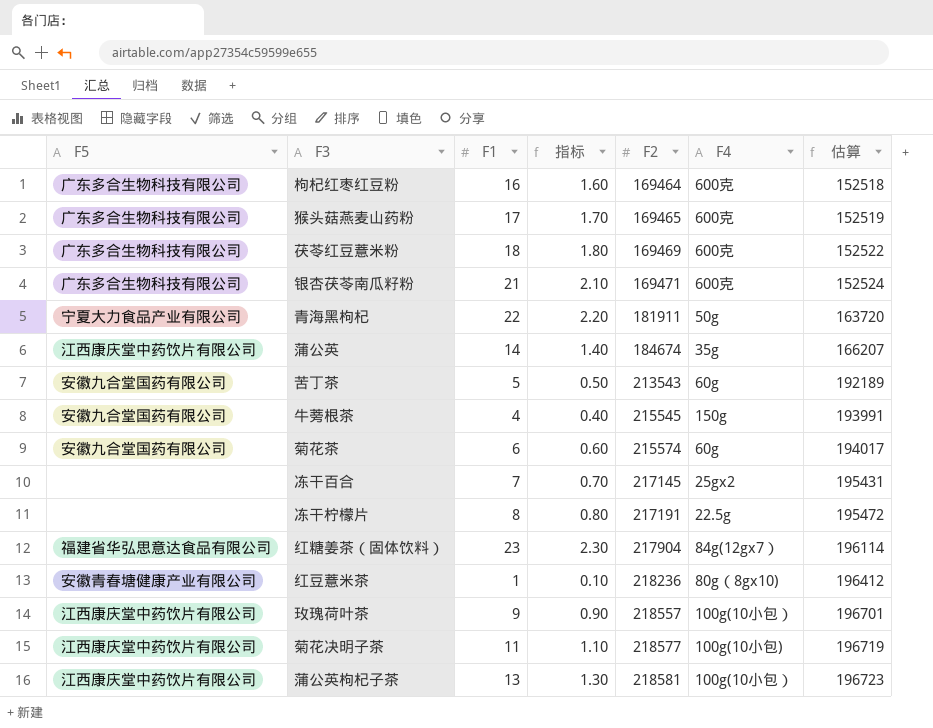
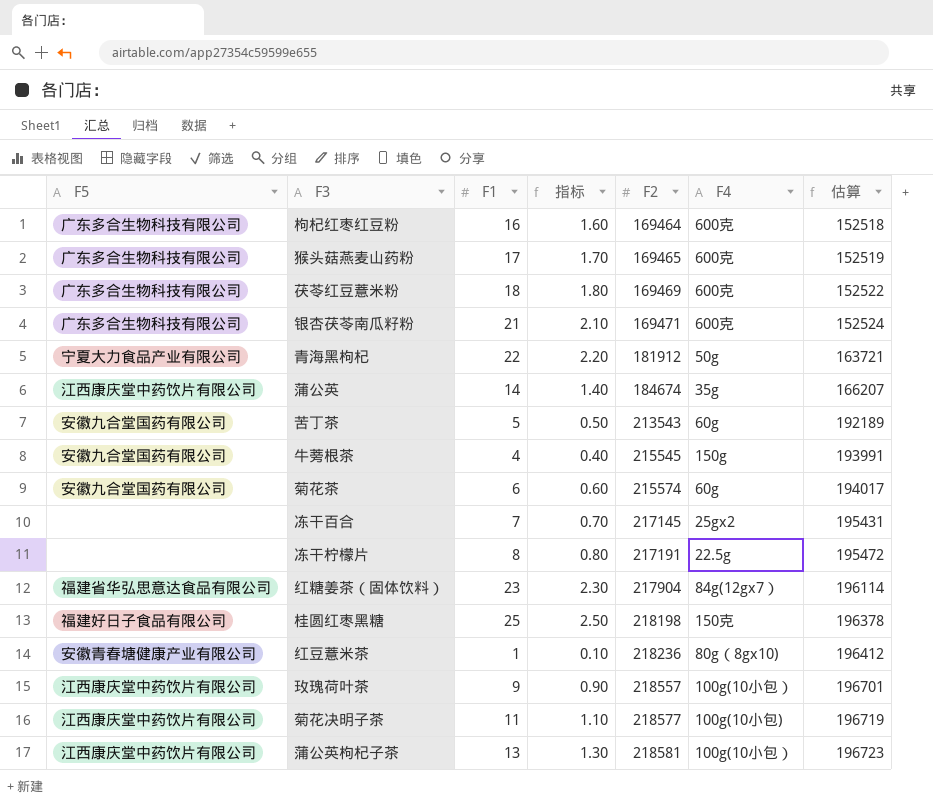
青海黑枸杞 | F2: 181911 -> 181912
青海黑枸杞 | 估算: 163720 -> 163721
row 桂圆红枣黑糖: none -> 福建好日子食品有限公司 | 25 | 2.50 | 218198 | 150克 | 196378

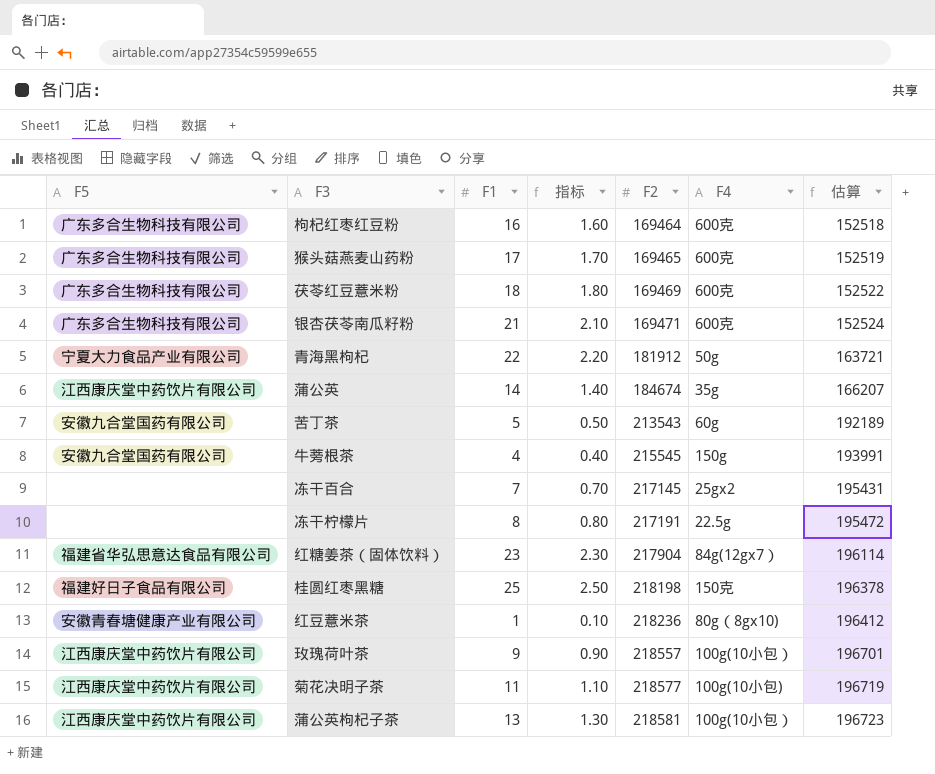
row 菊花茶: 安徽九合堂国药有限公司 | 6 | 0.60 | 215574 | 60g | 194017 -> none

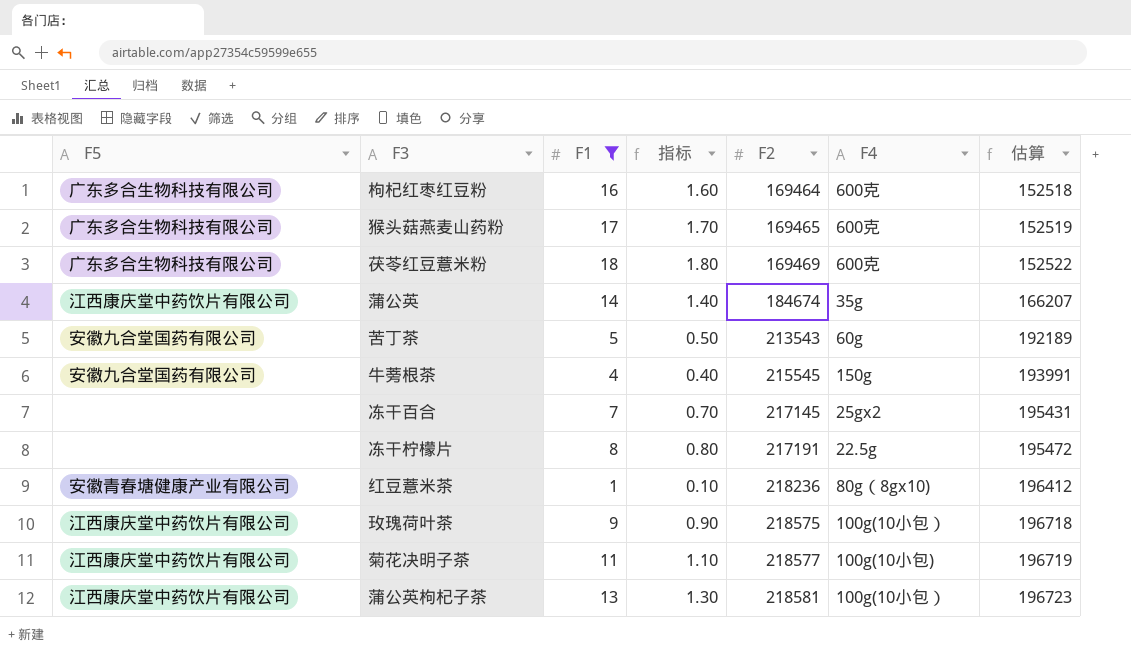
filter: none -> F1 <= 18
玫瑰荷叶茶 | F2: 218557 -> 218575
玫瑰荷叶茶 | 估算: 196701 -> 196718

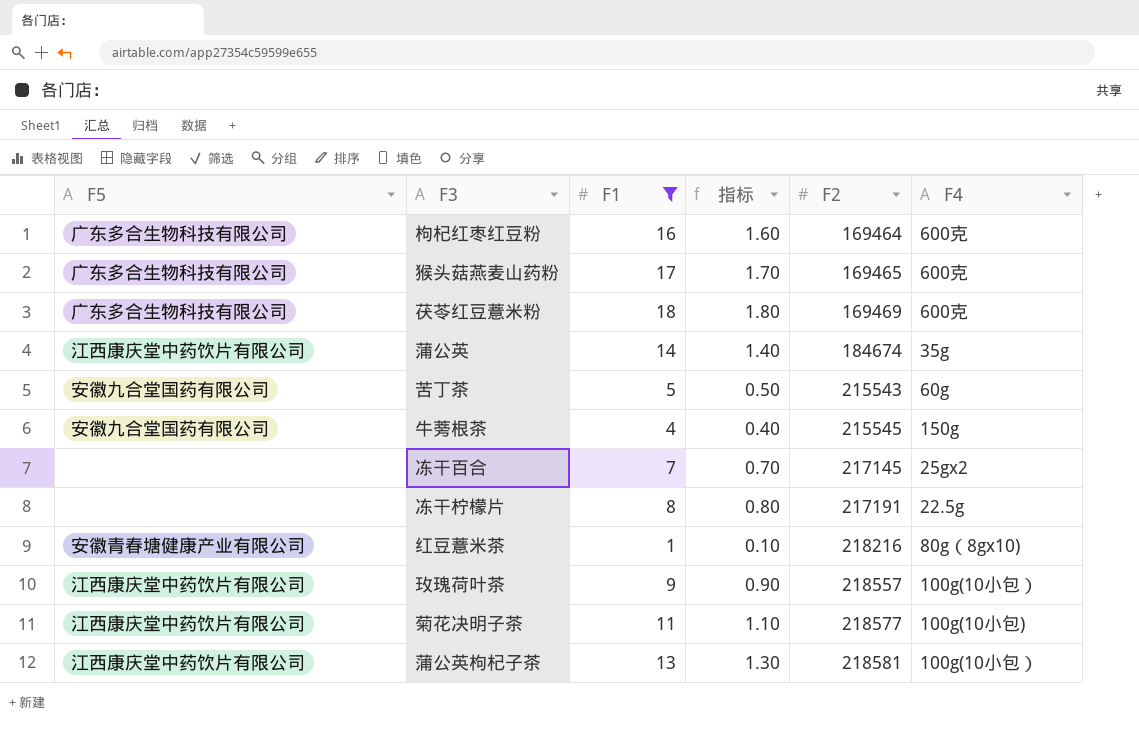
column 估算 | formula: [F2] * 0.9 -> none
苦丁茶 | F2: 213543 -> 215543
红豆薏米茶 | F2: 218236 -> 218216
玫瑰荷叶茶 | F2: 218575 -> 218557

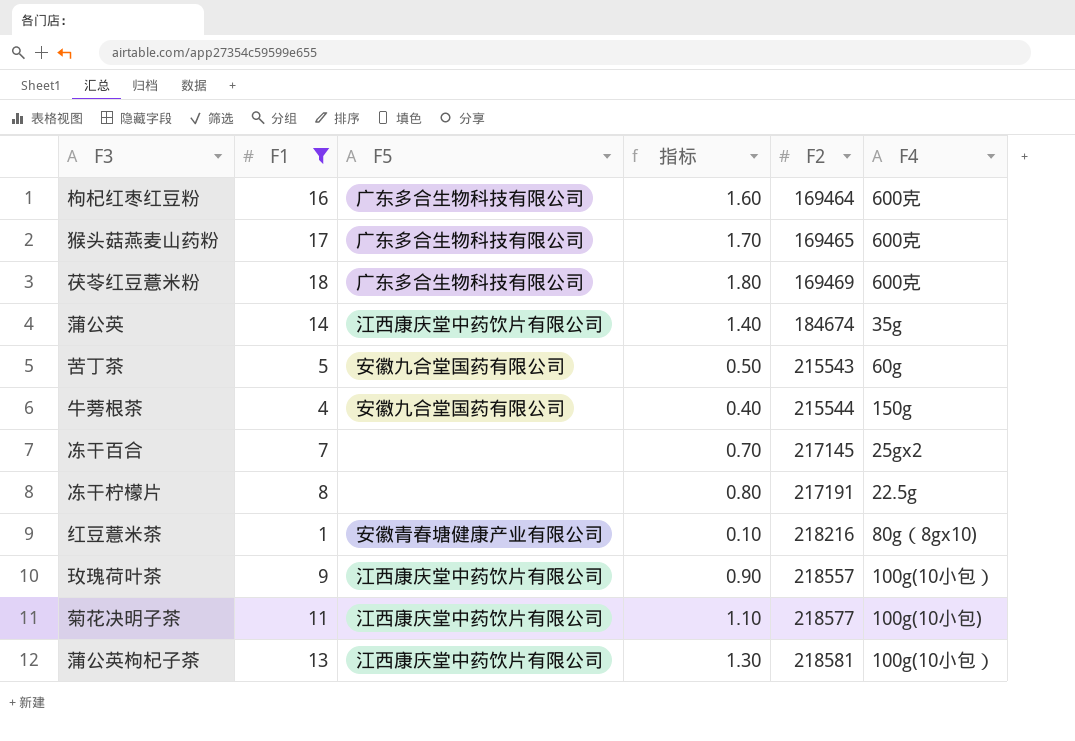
column F5 | position: 1 -> 3
牛蒡根茶 | F2: 215545 -> 215544

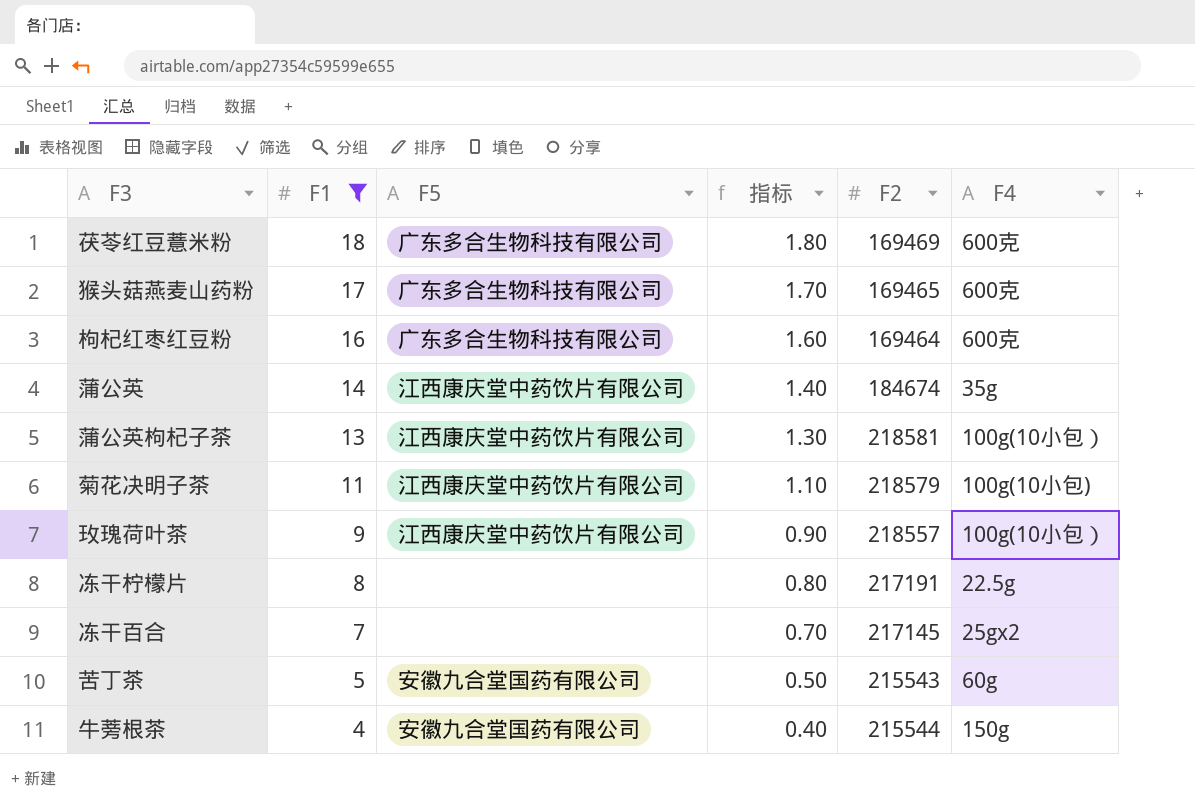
row order: F2 ascending -> F1 descending
row 红豆薏米茶: 1 | 安徽青春塘健康产业有限公司 | 0.10 | 218216 | 80g（8gx10) -> none
菊花决明子茶 | F2: 218577 -> 218579

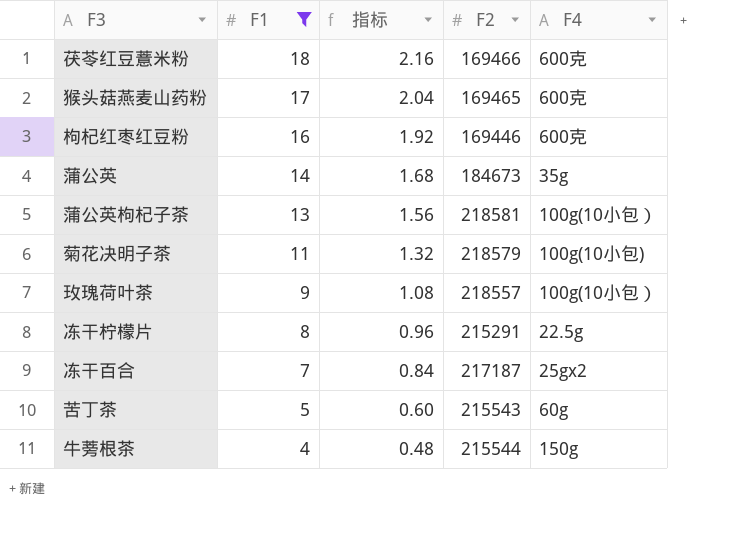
column F5 | position: 3 -> none
column 指标 | formula: [F1] * 0.1 -> [F1] * 0.12
茯苓红豆薏米粉 | F2: 169469 -> 169466
枸杞红枣红豆粉 | F2: 169464 -> 169446
蒲公英 | F2: 184674 -> 184673
冻干柠檬片 | F2: 217191 -> 215291
冻干百合 | F2: 217145 -> 217187

